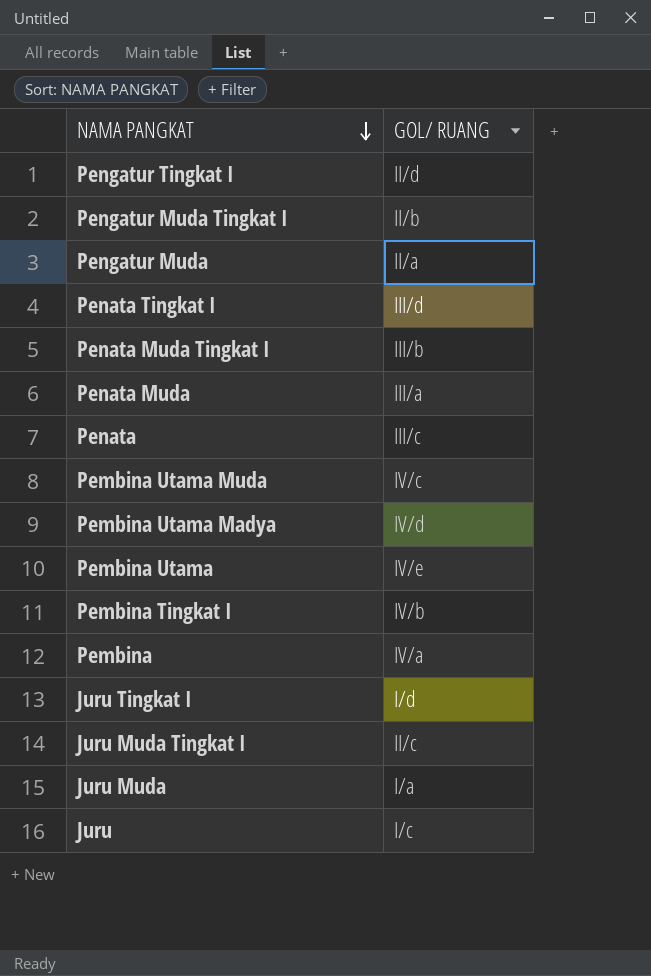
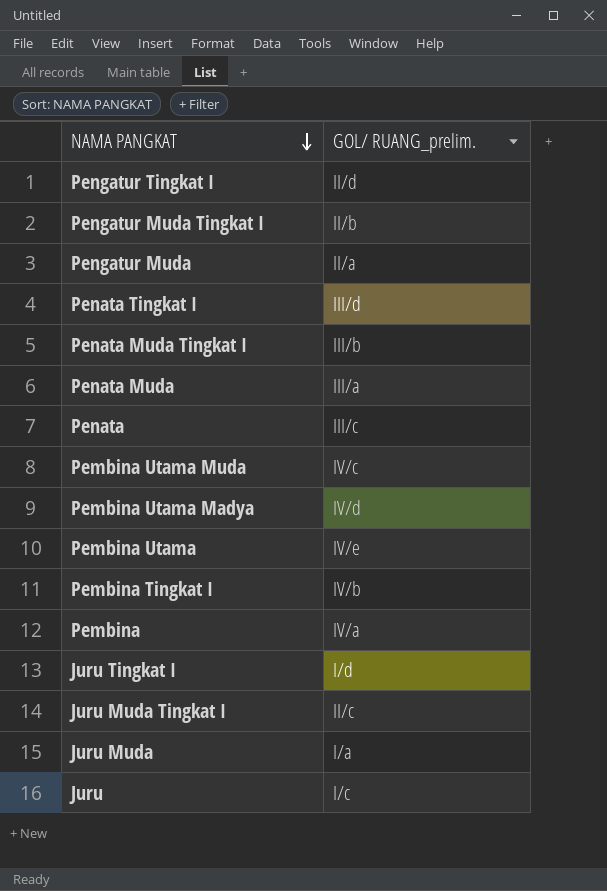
column name: GOL/ RUANG -> GOL/ RUANG_prelim.

